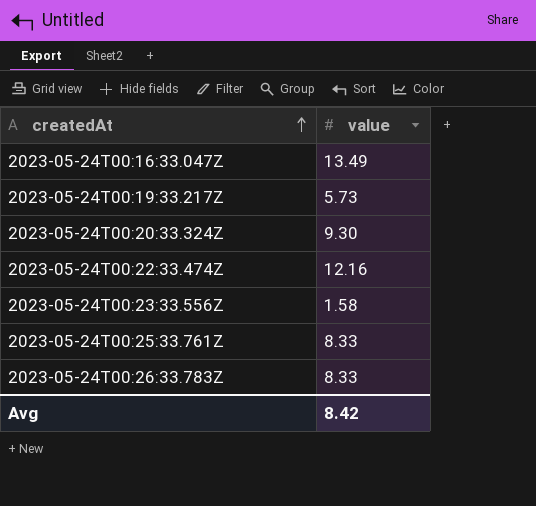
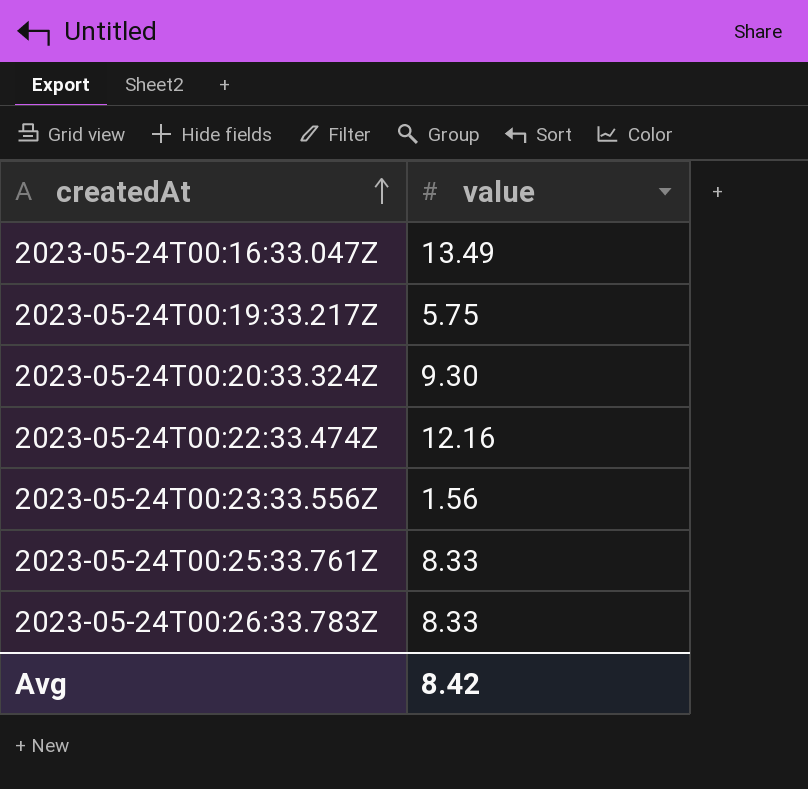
2023-05-24T00:19:33.217Z | value: 5.73 -> 5.75
2023-05-24T00:23:33.556Z | value: 1.58 -> 1.56

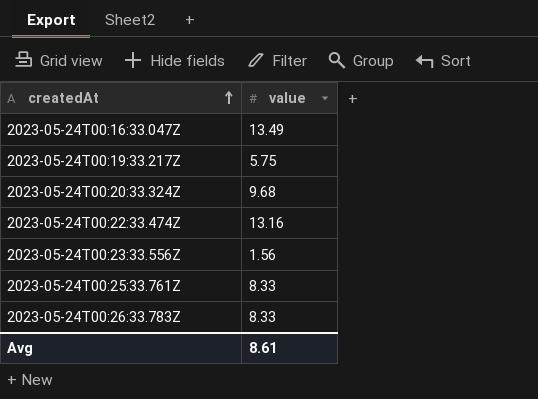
2023-05-24T00:20:33.324Z | value: 9.30 -> 9.68
2023-05-24T00:22:33.474Z | value: 12.16 -> 13.16
Avg | value: 8.42 -> 8.61

